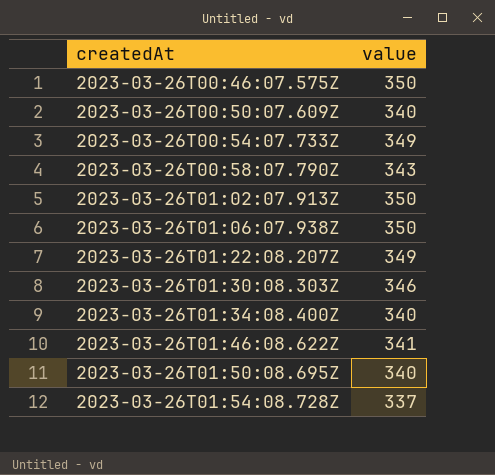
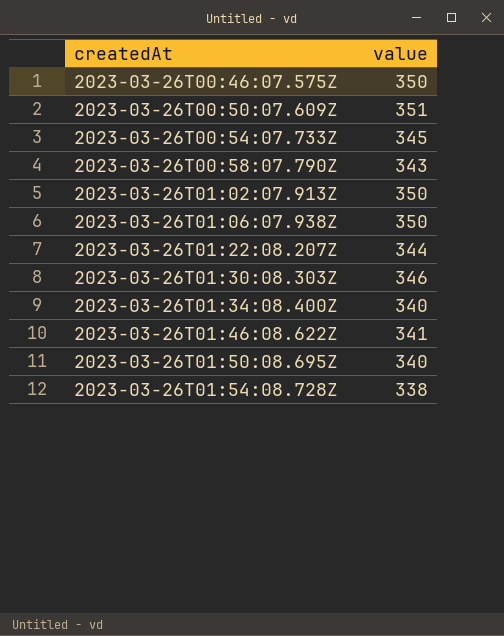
2023-03-26T00:50:07.609Z | value: 340 -> 351
2023-03-26T00:54:07.733Z | value: 349 -> 345
2023-03-26T01:22:08.207Z | value: 349 -> 344
2023-03-26T01:54:08.728Z | value: 337 -> 338

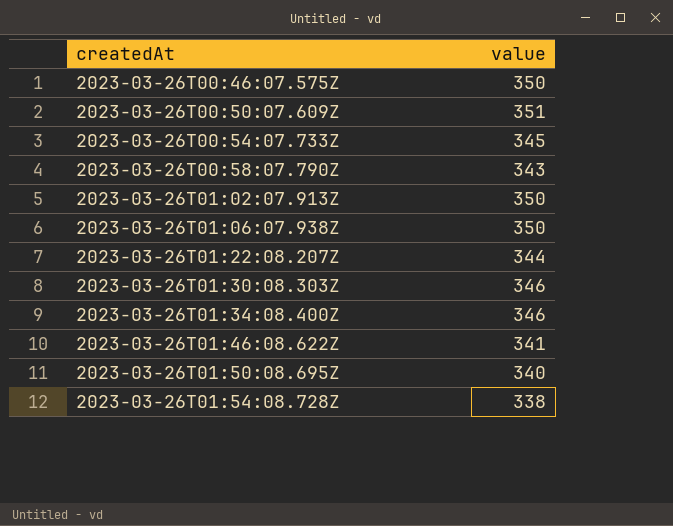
2023-03-26T01:34:08.400Z | value: 340 -> 346

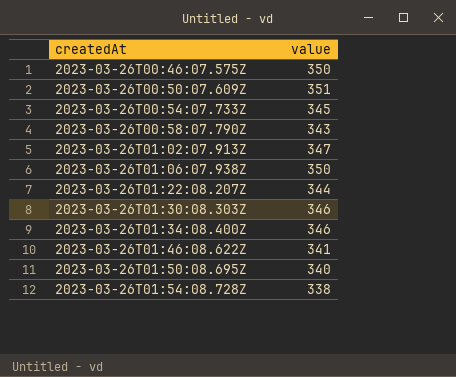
2023-03-26T01:02:07.913Z | value: 350 -> 347

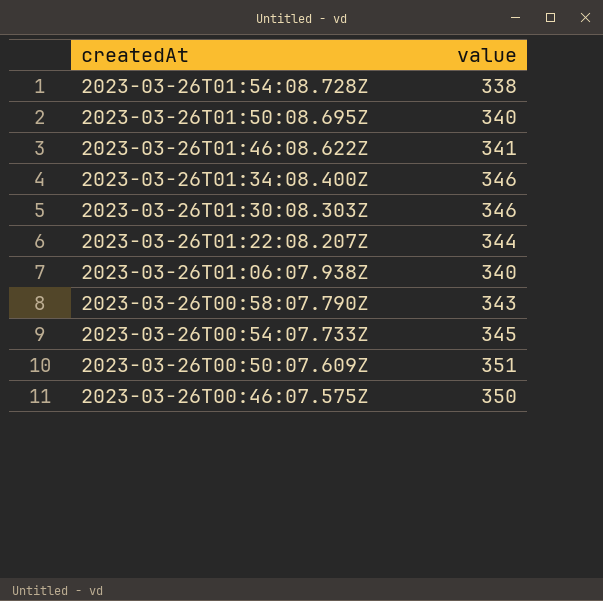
row order: createdAt ascending -> createdAt descending
row 2023-03-26T01:02:07.913Z: 347 -> none
2023-03-26T01:06:07.938Z | value: 350 -> 340

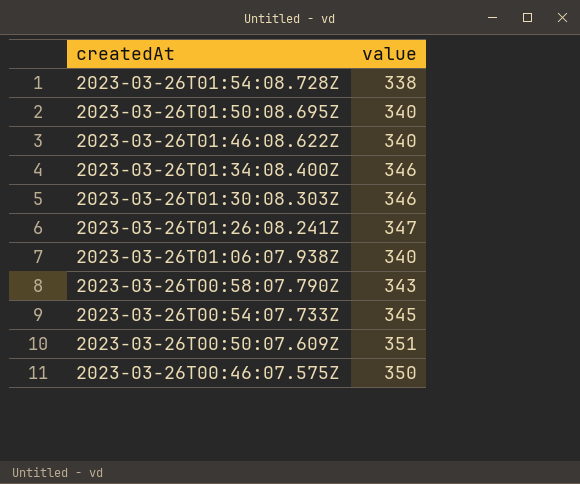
row 2023-03-26T01:22:08.207Z: 344 -> none
2023-03-26T01:46:08.622Z | value: 341 -> 340
row 2023-03-26T01:26:08.241Z: none -> 347

